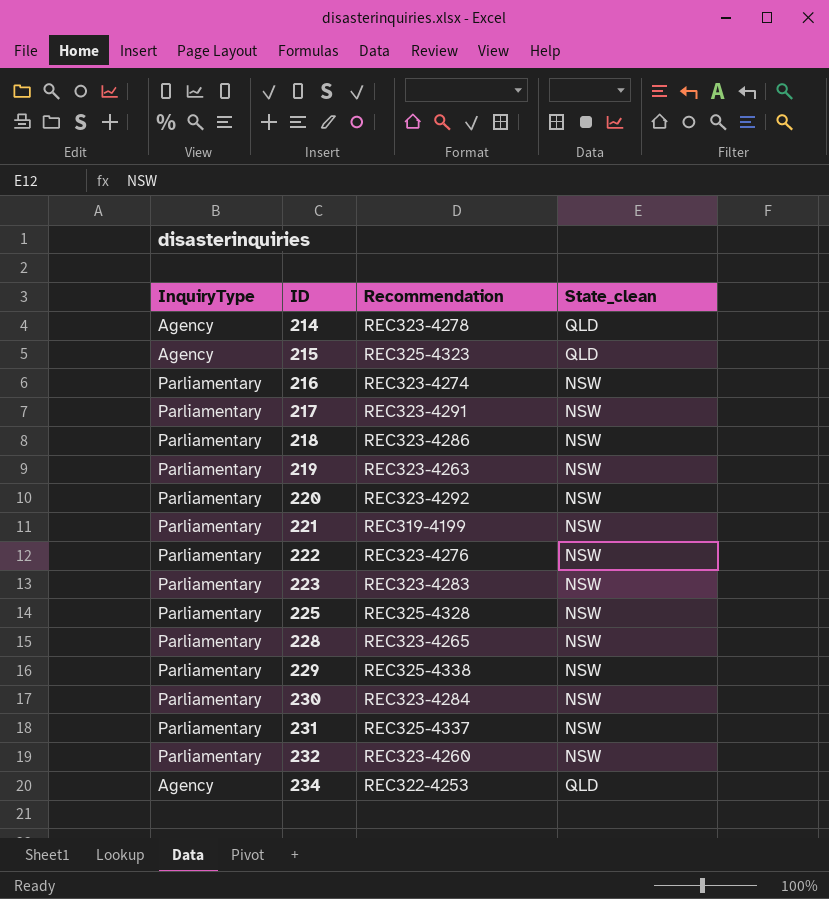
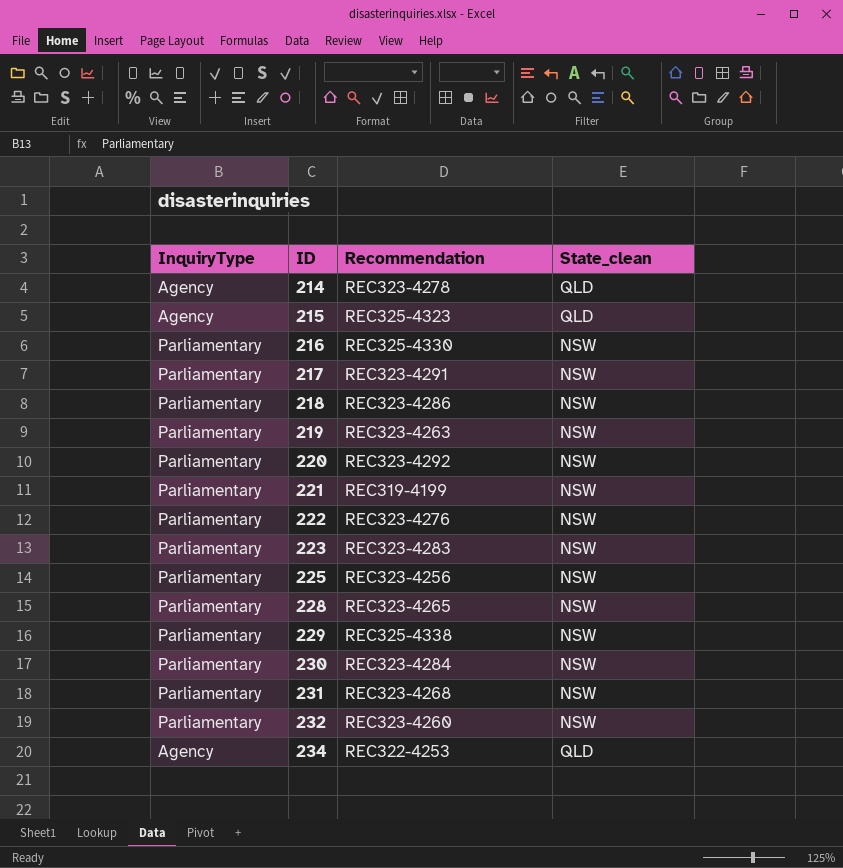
216 | Recommendation: REC323-4274 -> REC325-4330
225 | Recommendation: REC325-4328 -> REC323-4256
231 | Recommendation: REC325-4337 -> REC323-4268

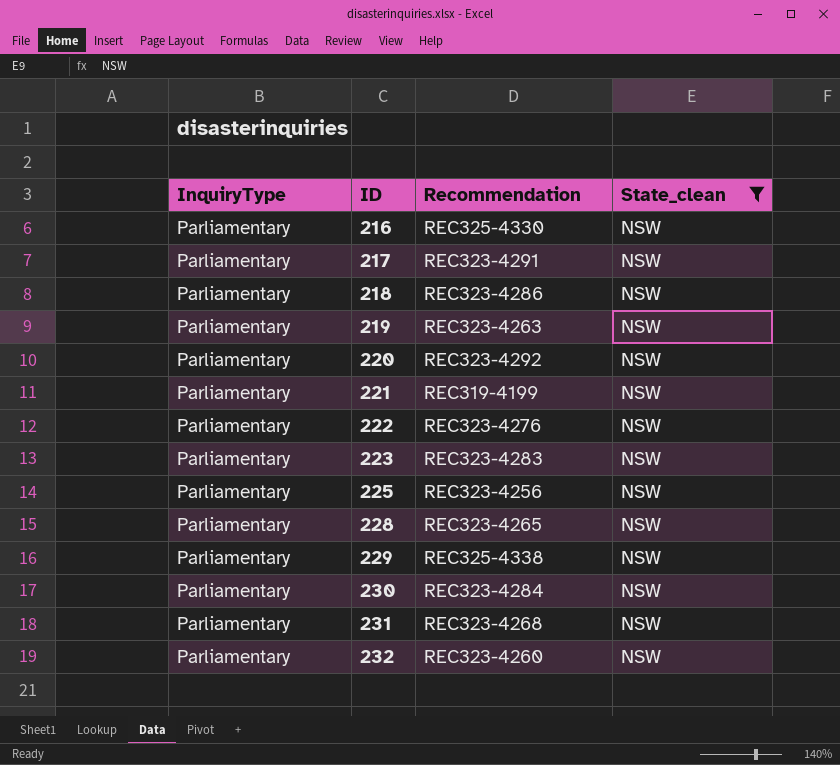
filter: none -> State_clean = NSW

